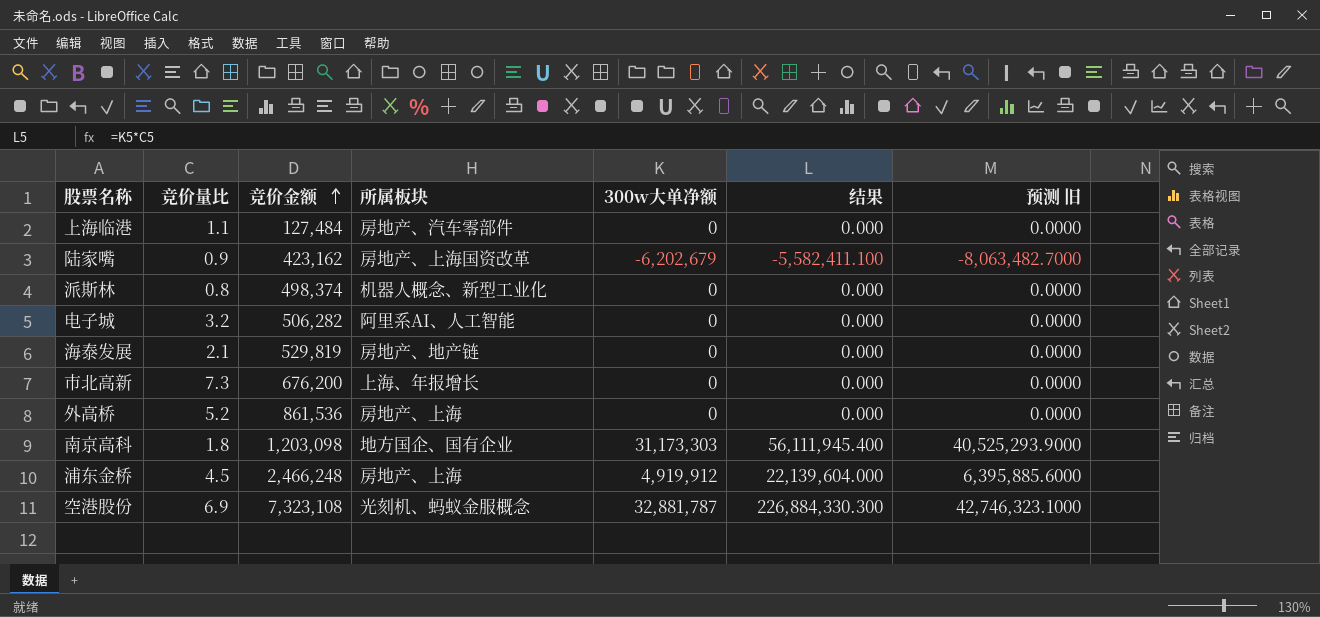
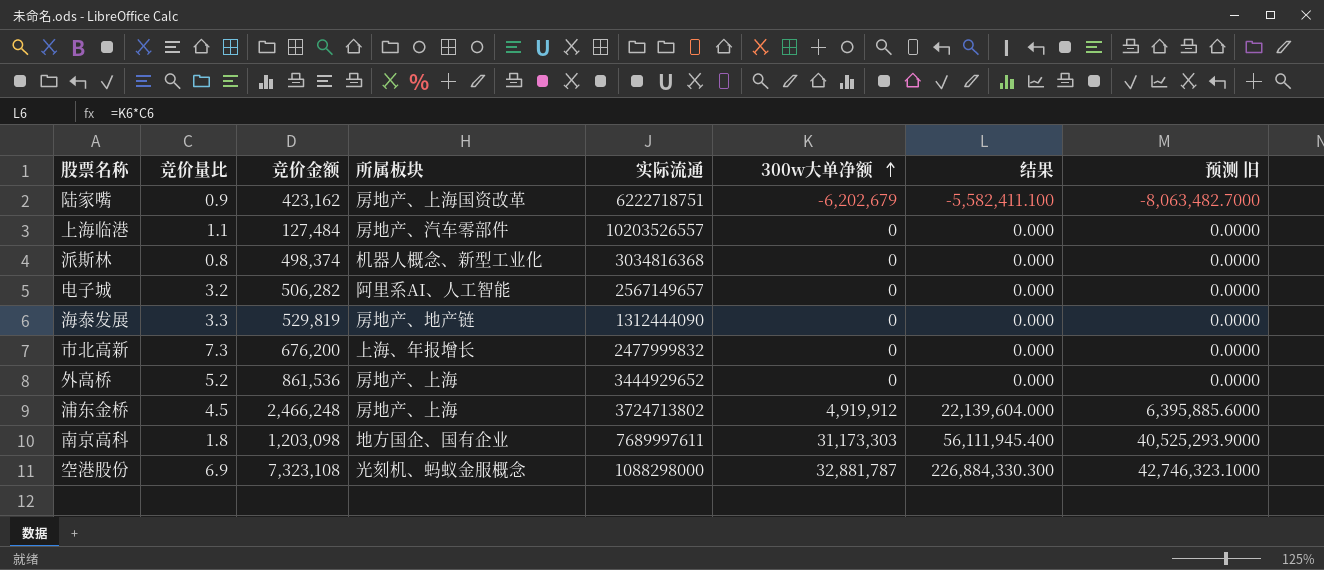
row order: 竞价金额 ascending -> 300w大单净额 ascending
column 实际流通 | position: none -> 5
海泰发展 | 竞价量比: 2.1 -> 3.3

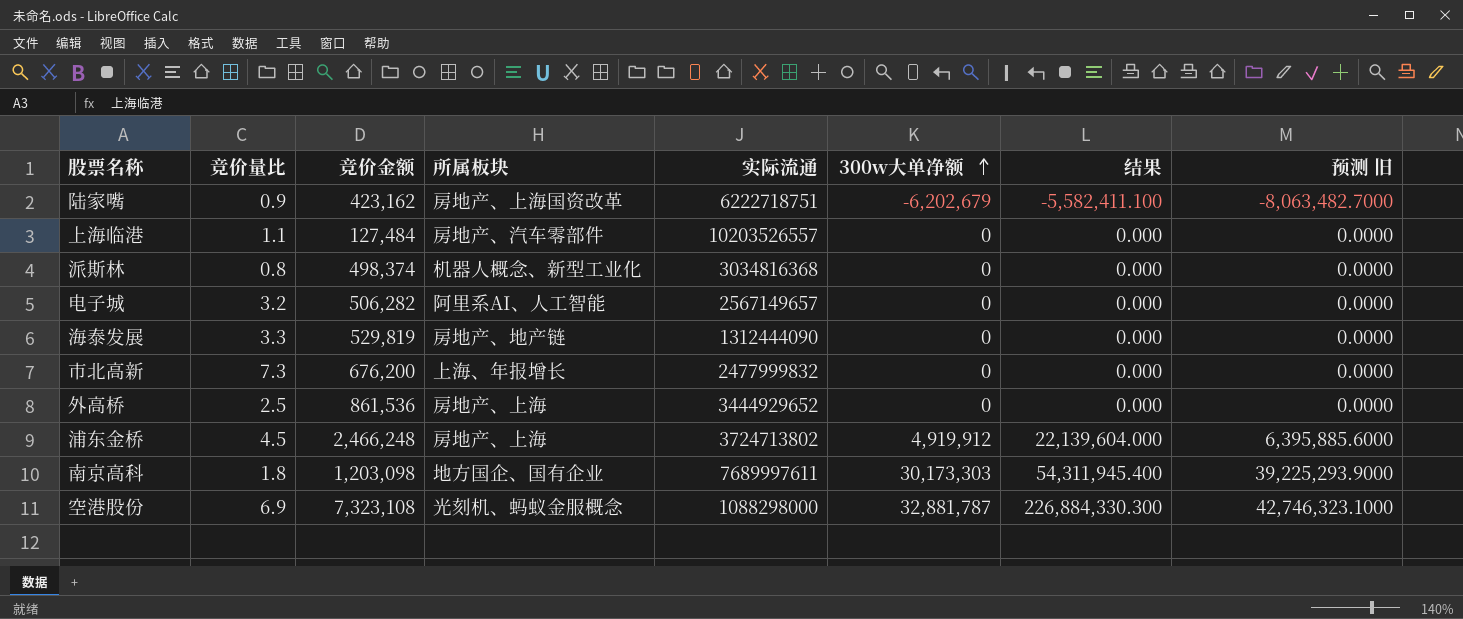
外高桥 | 竞价量比: 5.2 -> 2.5
南京高科 | 300w大单净额: 31,173,303 -> 30,173,303
南京高科 | 结果: 56,111,945.400 -> 54,311,945.400
南京高科 | 预测 旧: 40,525,293.9000 -> 39,225,293.9000

